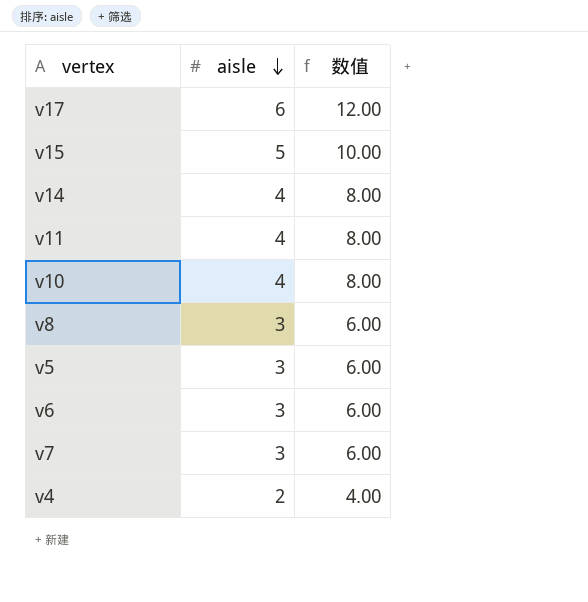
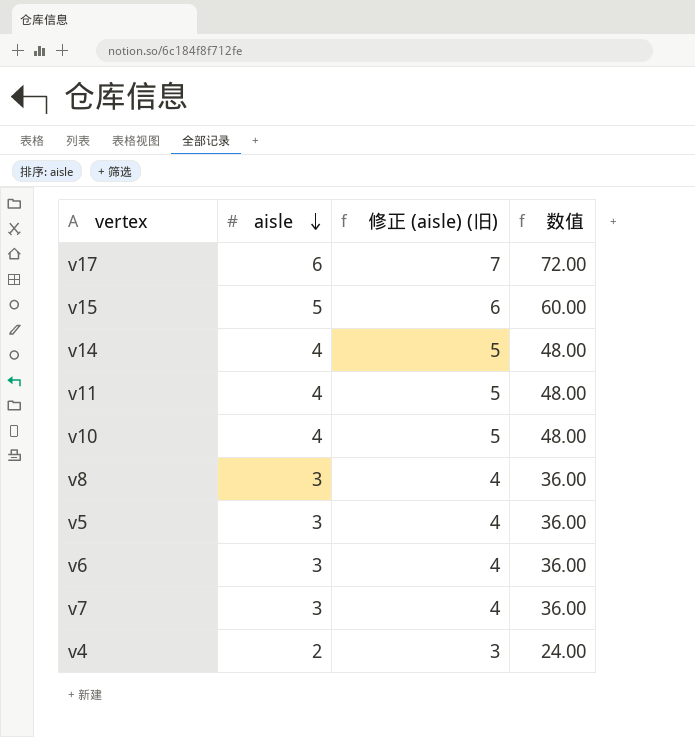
column 修正 (aisle) (旧) | formula: none -> [aisle] + 1
column 数值 | formula: [aisle] * 2 -> [aisle] * 12

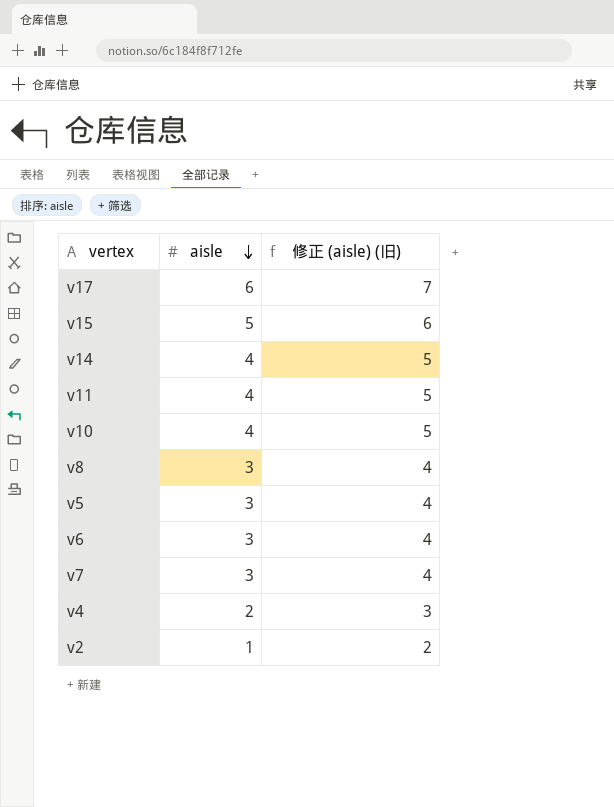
column 数值 | formula: [aisle] * 12 -> none
row v2: none -> 1 | 2

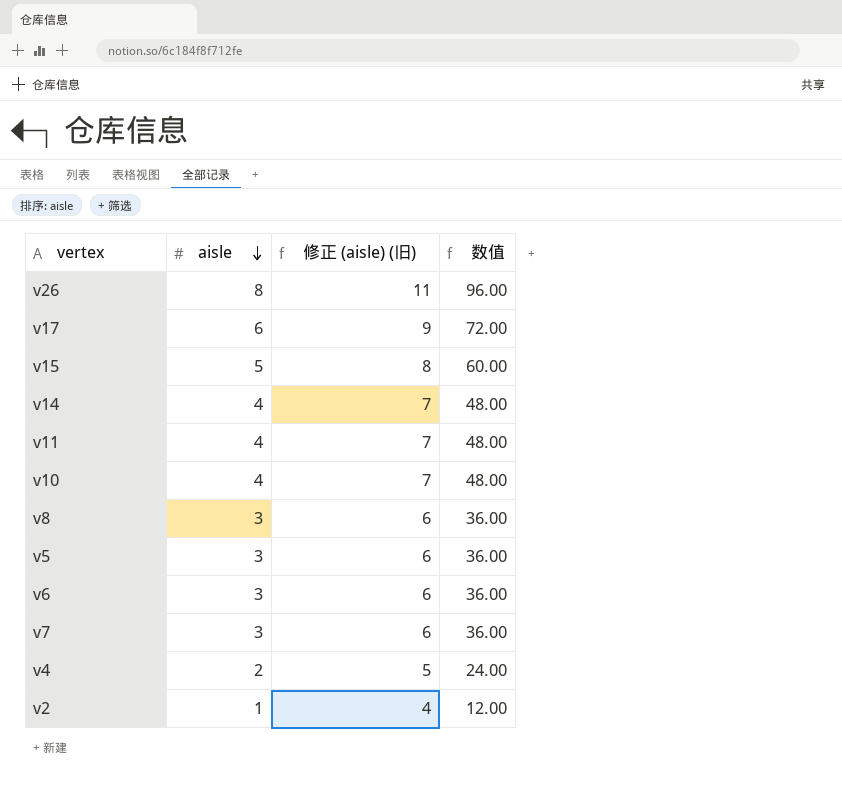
column 修正 (aisle) (旧) | formula: [aisle] + 1 -> [aisle] + 3
column 数值 | formula: none -> [aisle] * 12
row v26: none -> 8 | 11 | 96.00

